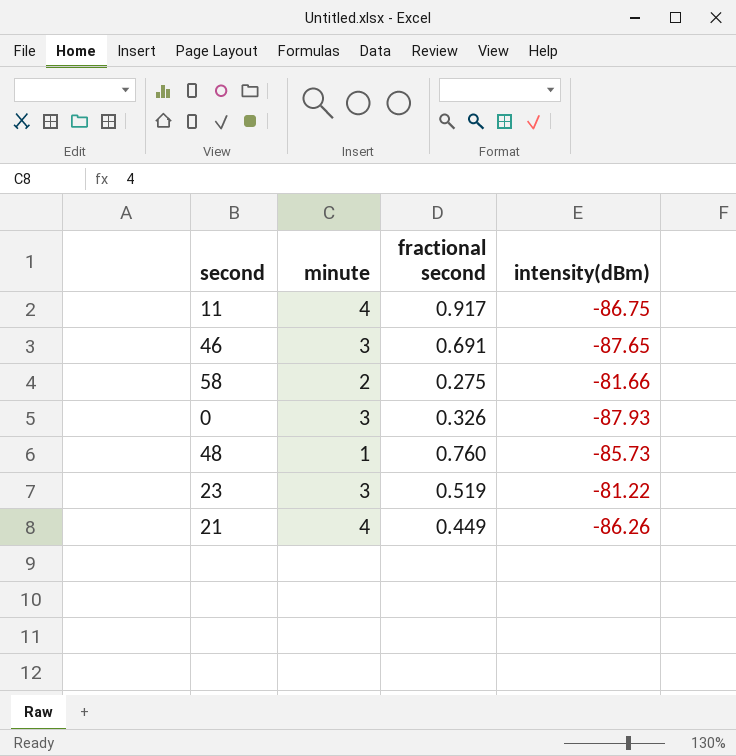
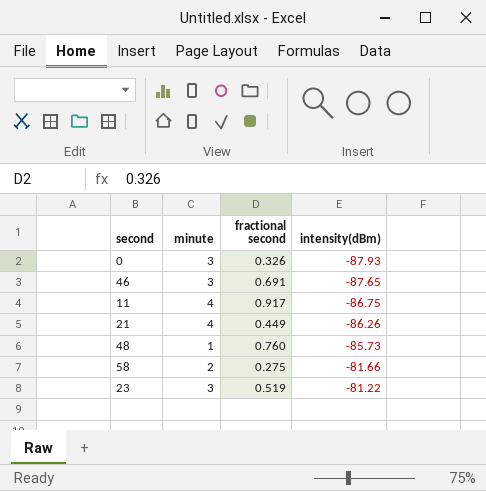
row order: none -> intensity(dBm) ascending

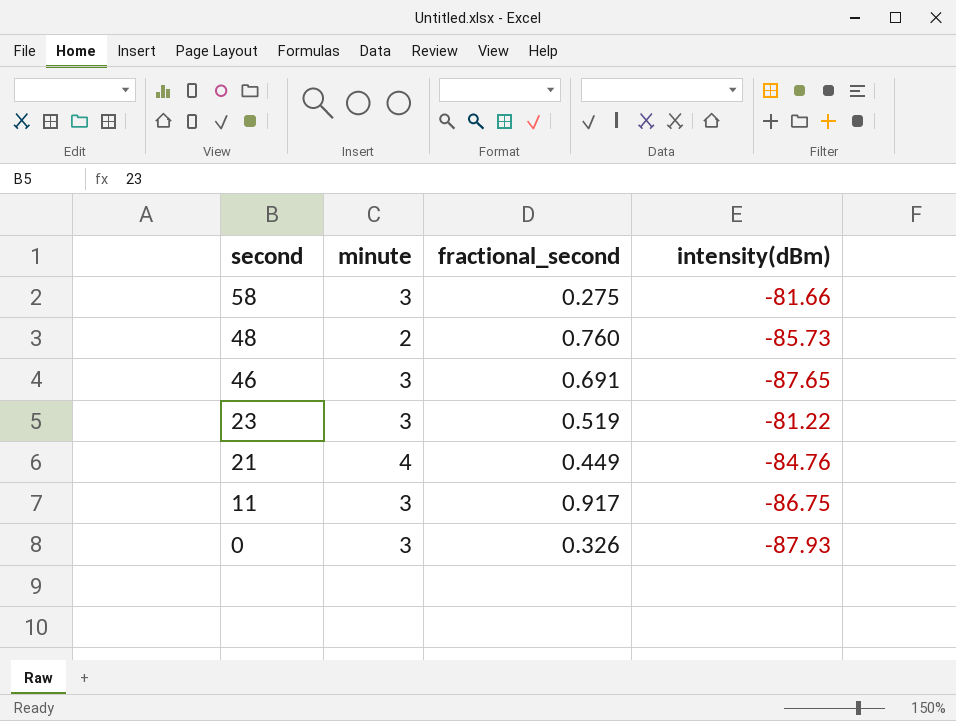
row order: intensity(dBm) ascending -> second descending
column name: fractional second -> fractional_second
58 | minute: 2 -> 3
48 | minute: 1 -> 2
21 | intensity(dBm): -86.26 -> -84.76
11 | minute: 4 -> 3

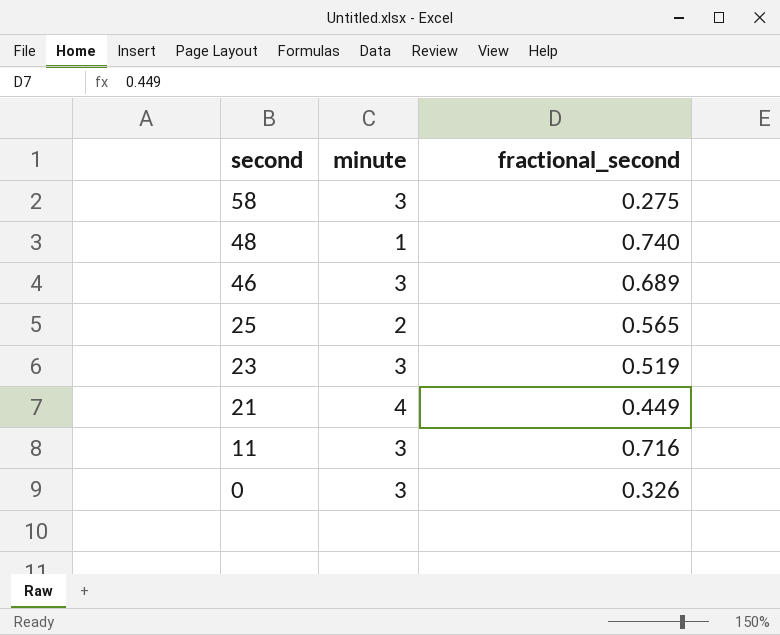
column intensity(dBm) | position: 4 -> none
48 | minute: 2 -> 1
48 | fractional_second: 0.760 -> 0.740
46 | fractional_second: 0.691 -> 0.689
row 25: none -> 2 | 0.565
11 | fractional_second: 0.917 -> 0.716

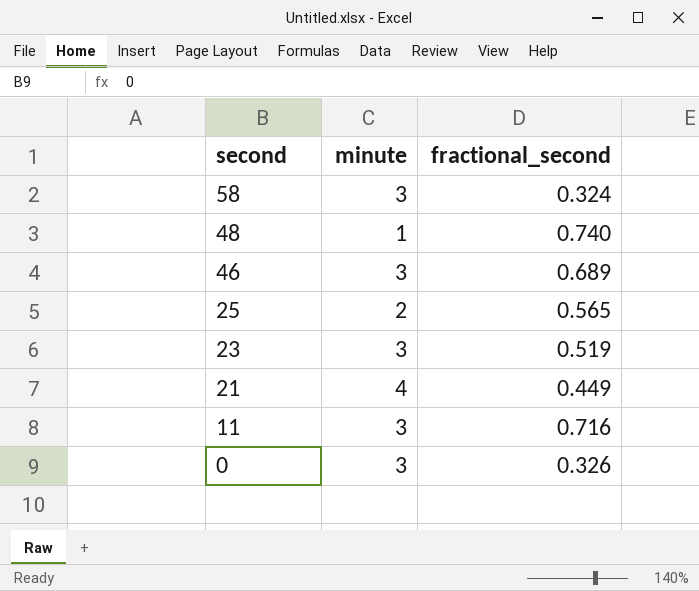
58 | fractional_second: 0.275 -> 0.324

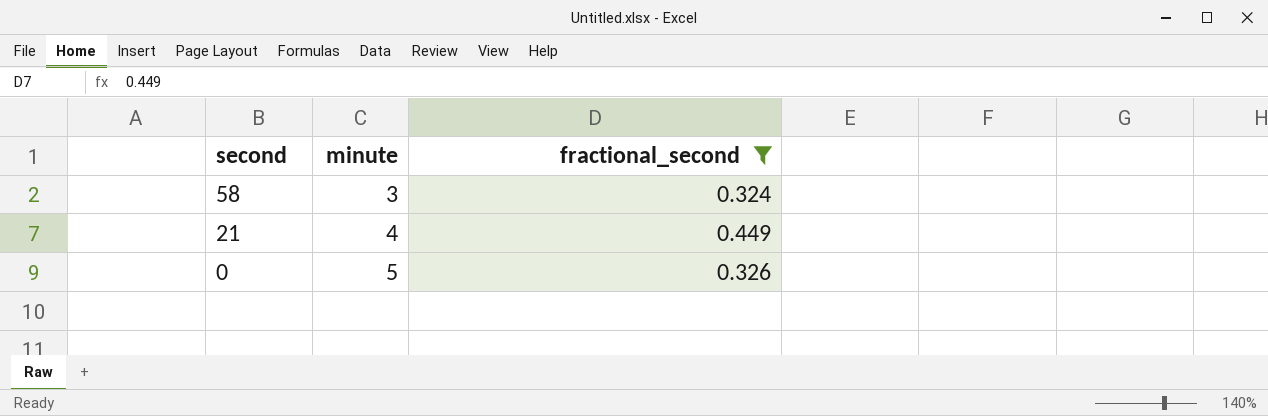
filter: none -> fractional_second <= 0.449
0 | minute: 3 -> 5

